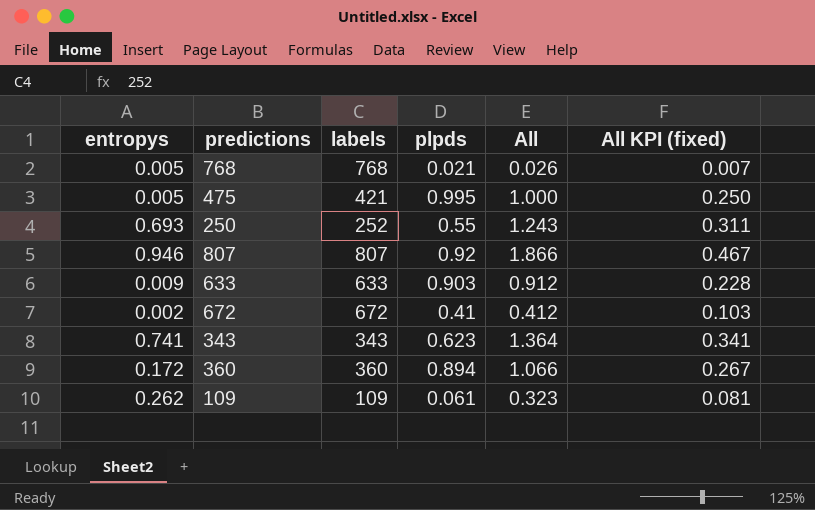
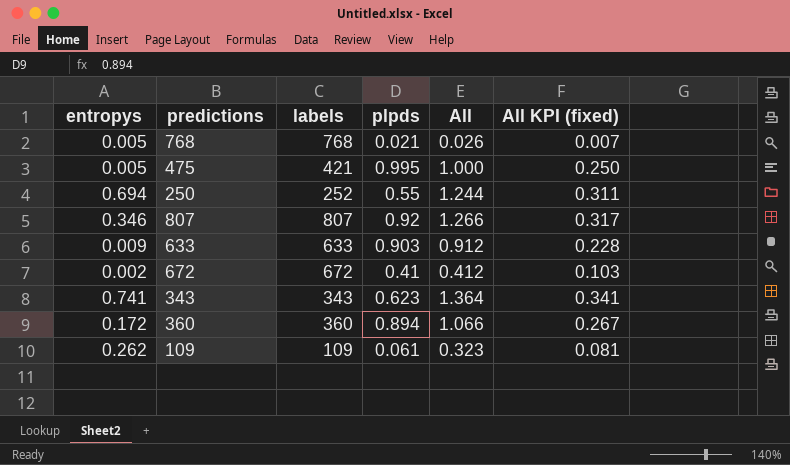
250 | entropys: 0.693 -> 0.694
250 | All: 1.243 -> 1.244
807 | entropys: 0.946 -> 0.346
807 | All: 1.866 -> 1.266
807 | All KPI (fixed): 0.467 -> 0.317

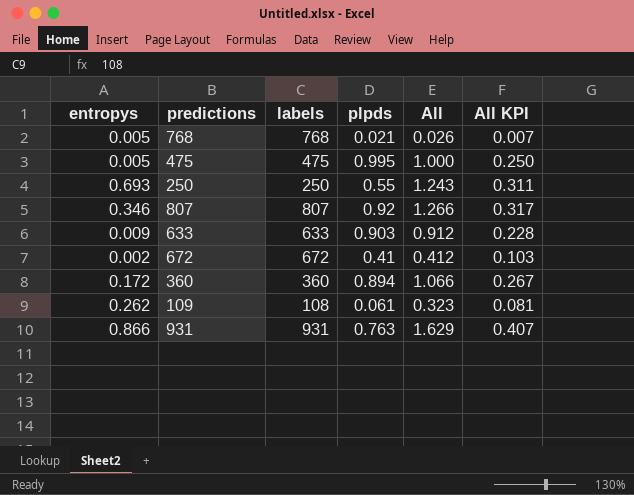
column name: All KPI (fixed) -> All KPI
row 343: 0.741 | 343 | 0.623 | 1.364 | 0.341 -> none
475 | labels: 421 -> 475
250 | entropys: 0.694 -> 0.693
250 | labels: 252 -> 250
250 | All: 1.244 -> 1.243
109 | labels: 109 -> 108
row 931: none -> 0.866 | 931 | 0.763 | 1.629 | 0.407

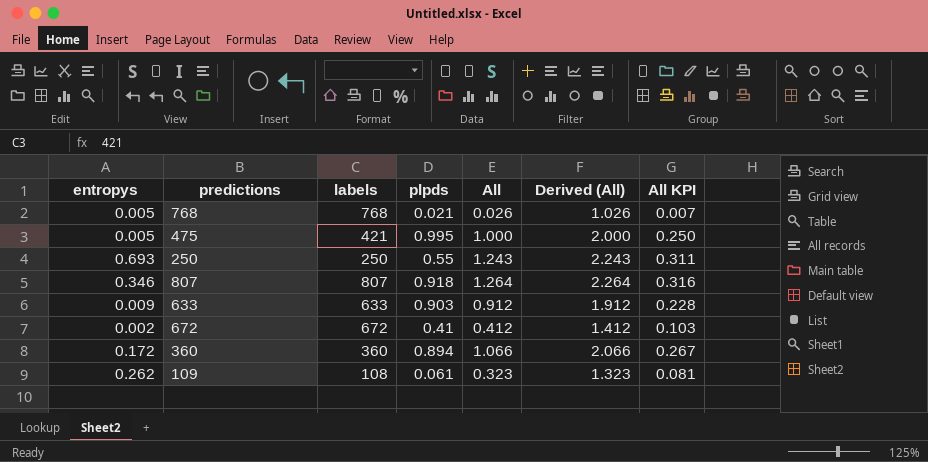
column Derived (All) | formula: none -> [All] + 1
row 931: 0.866 | 931 | 0.763 | 1.629 | 0.407 -> none
475 | labels: 475 -> 421
807 | plpds: 0.92 -> 0.918
807 | All: 1.266 -> 1.264
807 | All KPI: 0.317 -> 0.316

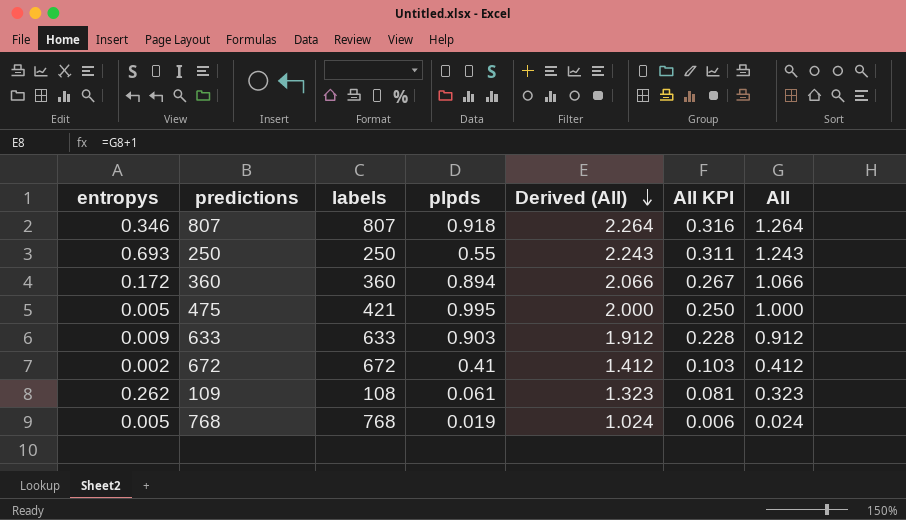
row order: none -> Derived (All) descending
column All | position: 5 -> 7
768 | plpds: 0.021 -> 0.019
768 | Derived (All): 1.026 -> 1.024
768 | All KPI: 0.007 -> 0.006
768 | All: 0.026 -> 0.024

